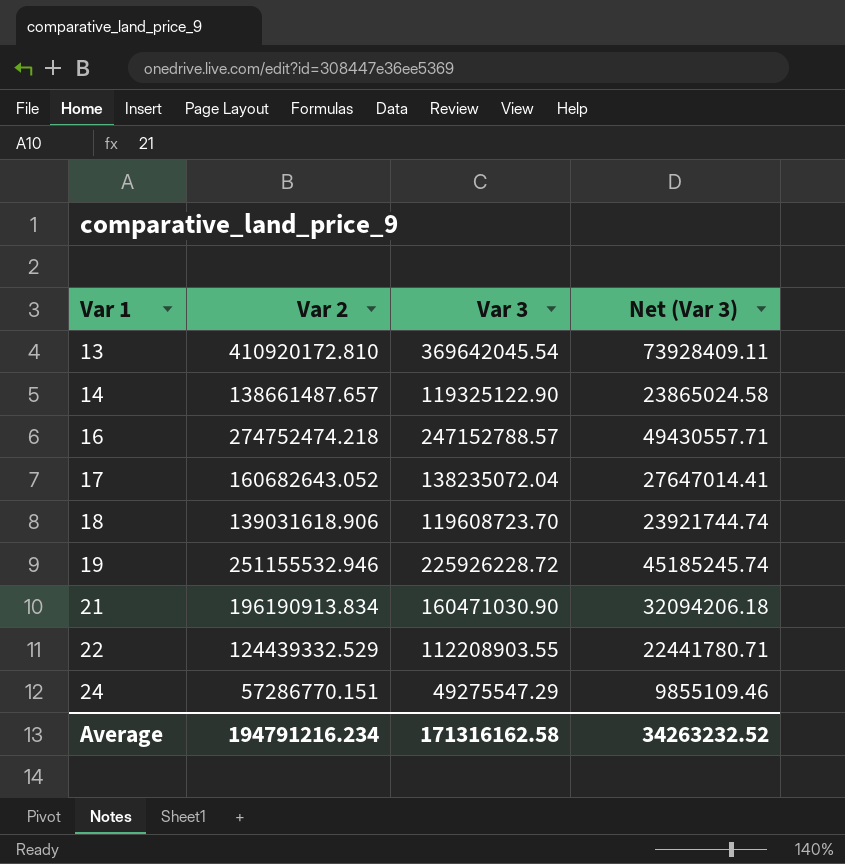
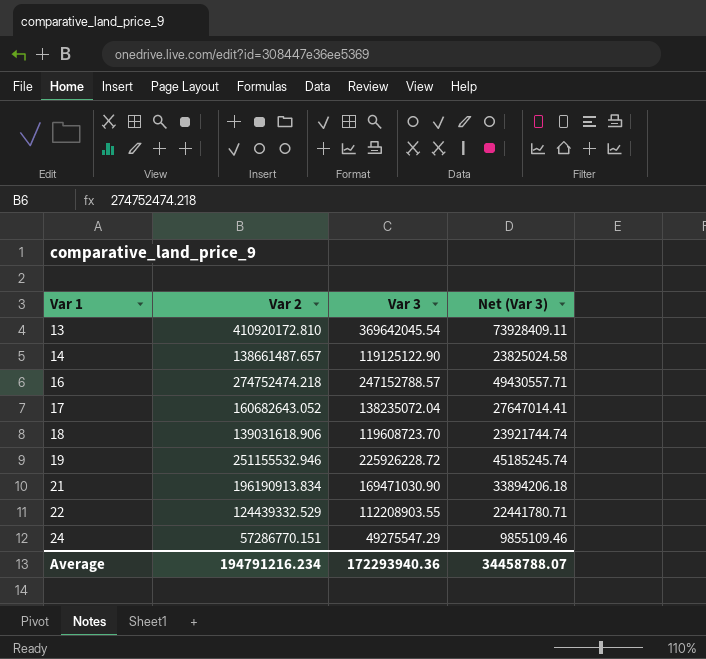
14 | Var 3: 119325122.90 -> 119125122.90
14 | Net (Var 3): 23865024.58 -> 23825024.58
21 | Var 3: 160471030.90 -> 169471030.90
21 | Net (Var 3): 32094206.18 -> 33894206.18
Average | Var 3: 171316162.58 -> 172293940.36
Average | Net (Var 3): 34263232.52 -> 34458788.07

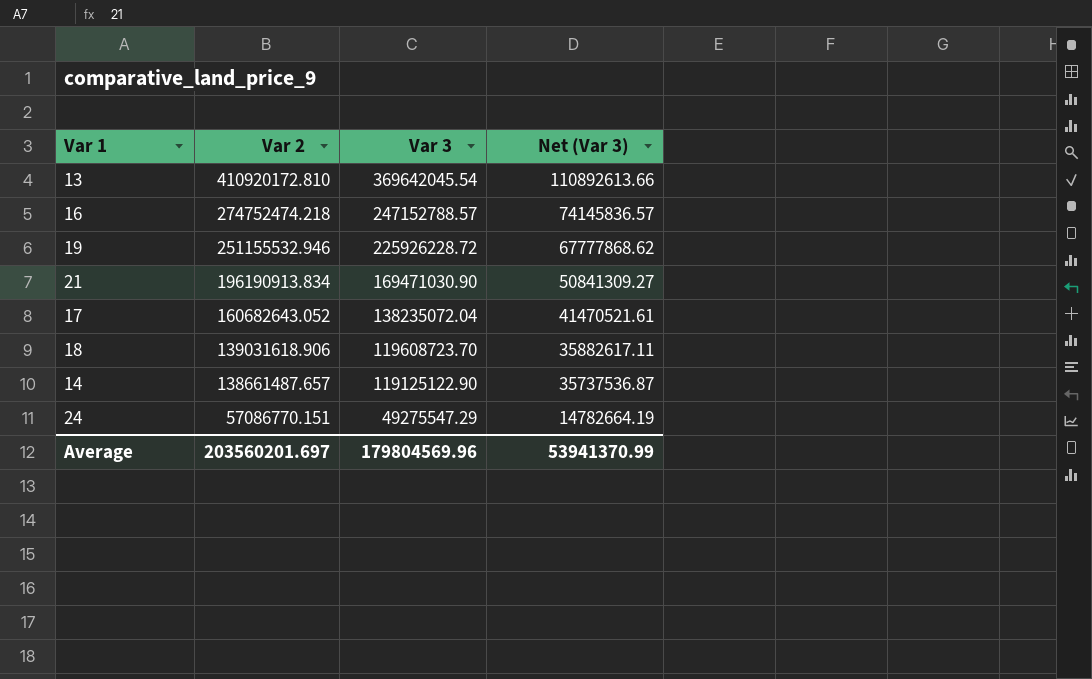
row order: Var 1 ascending -> Var 2 descending
column Net (Var 3) | formula: [Var 3] * 0.2 -> [Var 3] * 0.3
row 22: 124439332.529 | 112208903.55 | 22441780.71 -> none
24 | Var 2: 57286770.151 -> 57086770.151
Average | Var 2: 194791216.234 -> 203560201.697
Average | Var 3: 172293940.36 -> 179804569.96
Average | Net (Var 3): 34458788.07 -> 53941370.99

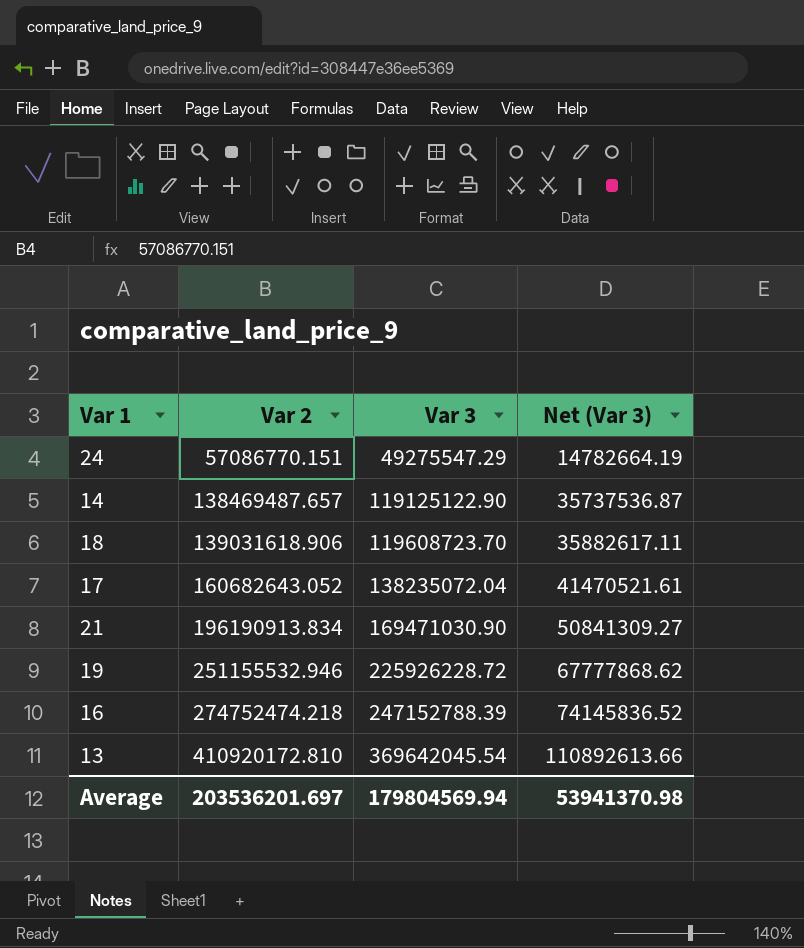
row order: Var 2 descending -> Var 2 ascending
14 | Var 2: 138661487.657 -> 138469487.657
16 | Var 3: 247152788.57 -> 247152788.39
16 | Net (Var 3): 74145836.57 -> 74145836.52
Average | Var 2: 203560201.697 -> 203536201.697
Average | Var 3: 179804569.96 -> 179804569.94
Average | Net (Var 3): 53941370.99 -> 53941370.98

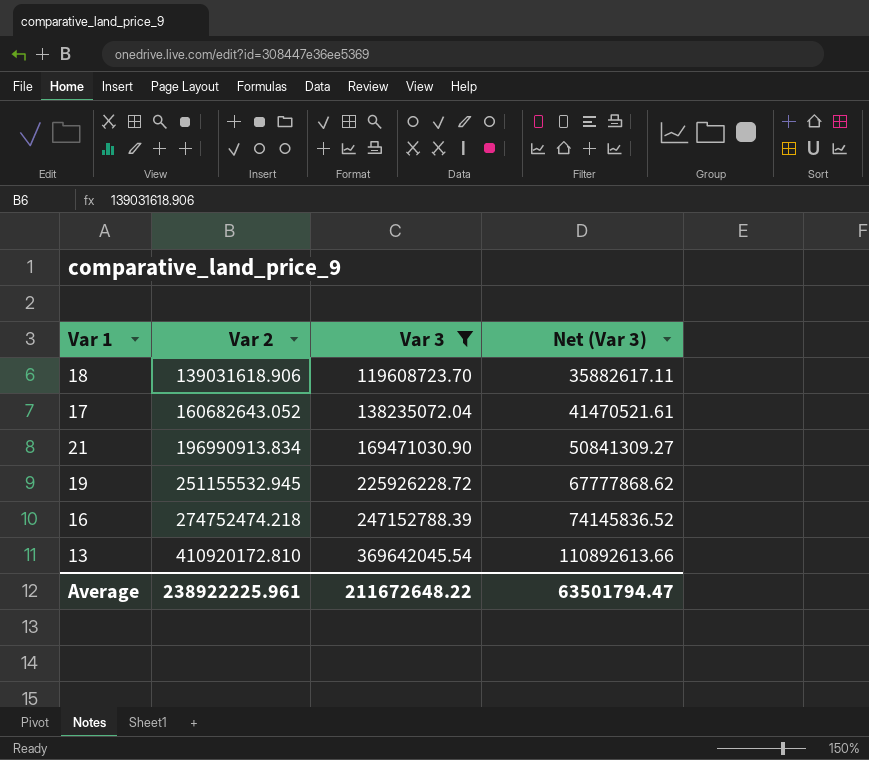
filter: none -> Var 3 >= 119608723.70
21 | Var 2: 196190913.834 -> 196990913.834
19 | Var 2: 251155532.946 -> 251155532.945
Average | Var 2: 203536201.697 -> 238922225.961
Average | Var 3: 179804569.94 -> 211672648.22
Average | Net (Var 3): 53941370.98 -> 63501794.47

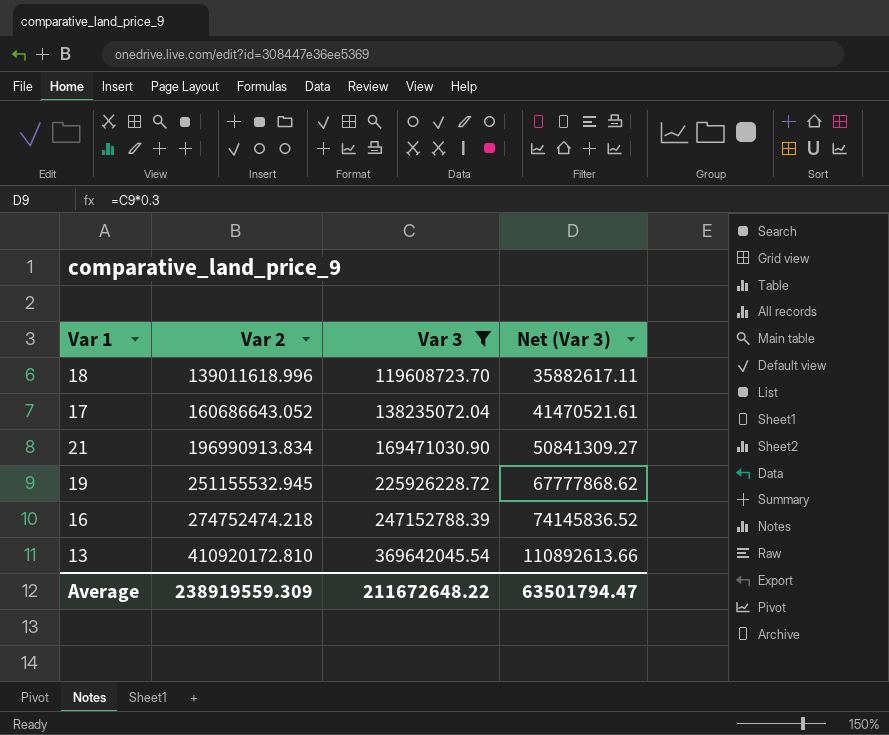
18 | Var 2: 139031618.906 -> 139011618.996
17 | Var 2: 160682643.052 -> 160686643.052
Average | Var 2: 238922225.961 -> 238919559.309

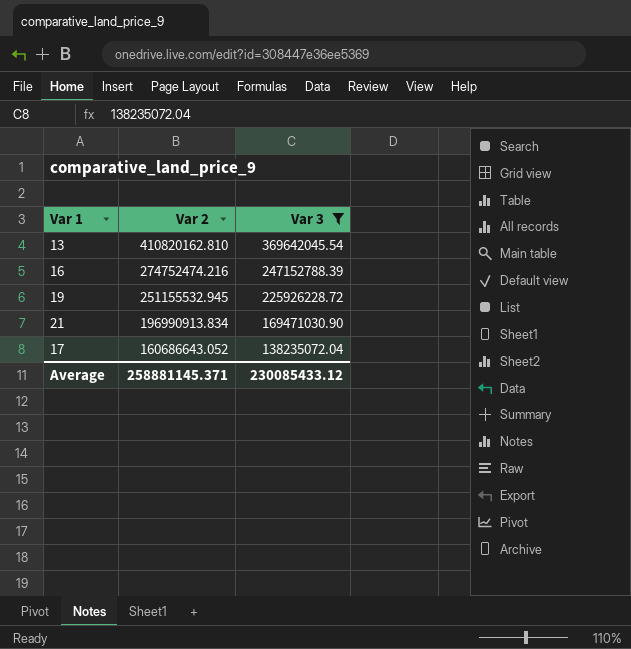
row order: Var 2 ascending -> Var 2 descending
column Net (Var 3) | formula: [Var 3] * 0.3 -> none
row 18: 139011618.996 | 119608723.70 | 35882617.11 -> none
13 | Var 2: 410920172.810 -> 410820162.810
16 | Var 2: 274752474.218 -> 274752474.216
Average | Var 2: 238919559.309 -> 258881145.371
Average | Var 3: 211672648.22 -> 230085433.12

